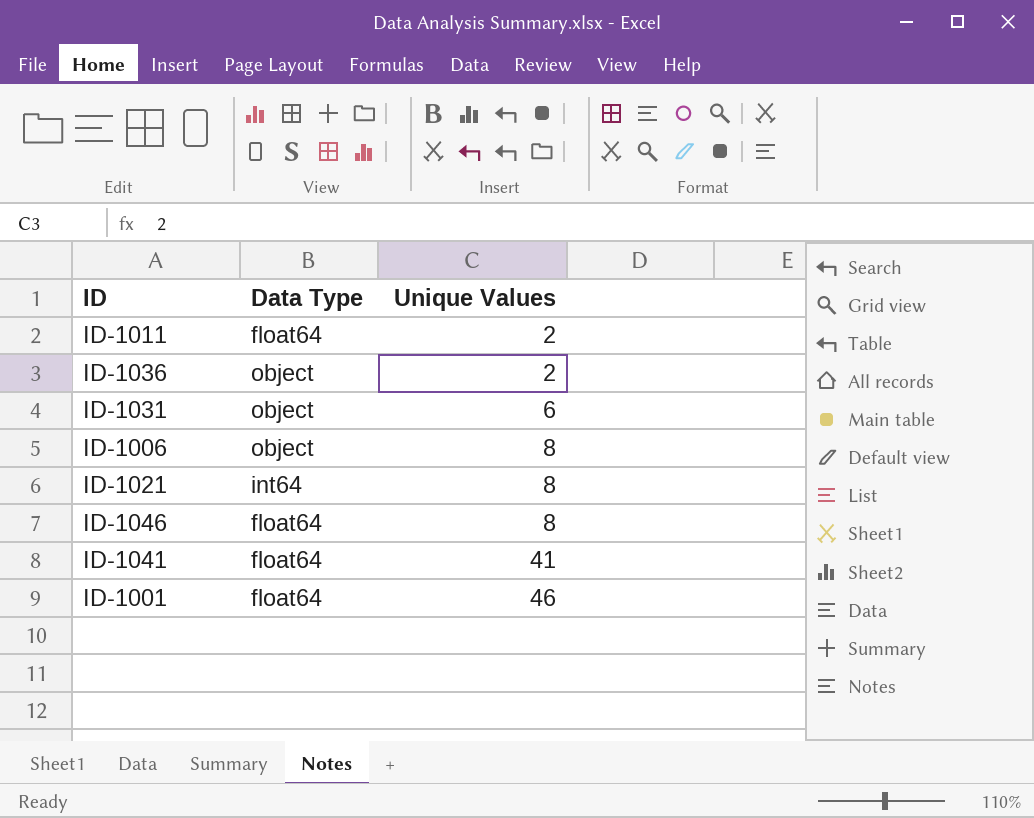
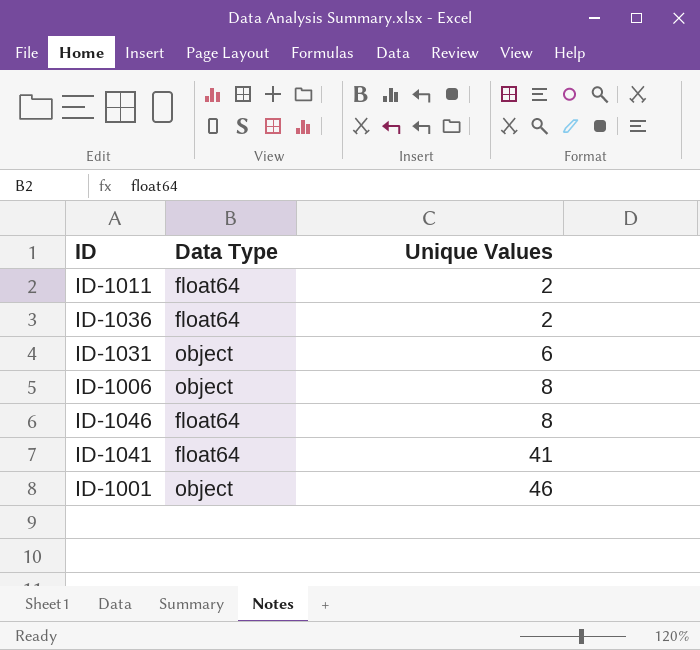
row ID-1021: int64 | 8 -> none
ID-1036 | Data Type: object -> float64
ID-1001 | Data Type: float64 -> object

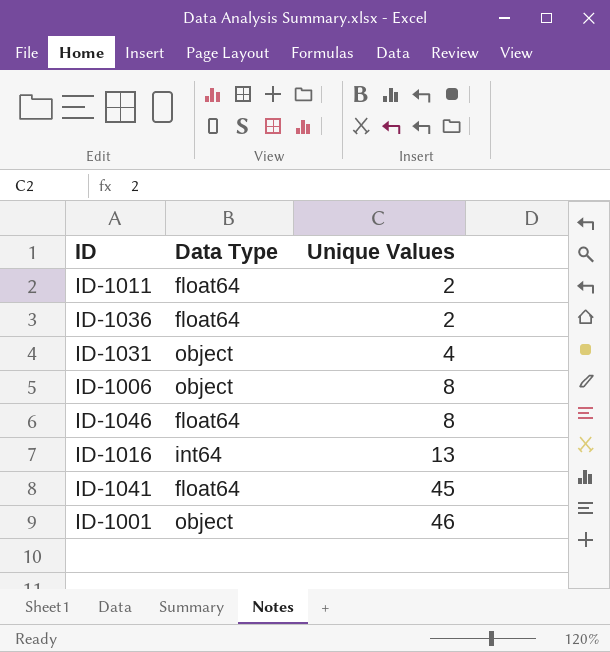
ID-1031 | Unique Values: 6 -> 4
row ID-1016: none -> int64 | 13
ID-1041 | Unique Values: 41 -> 45

